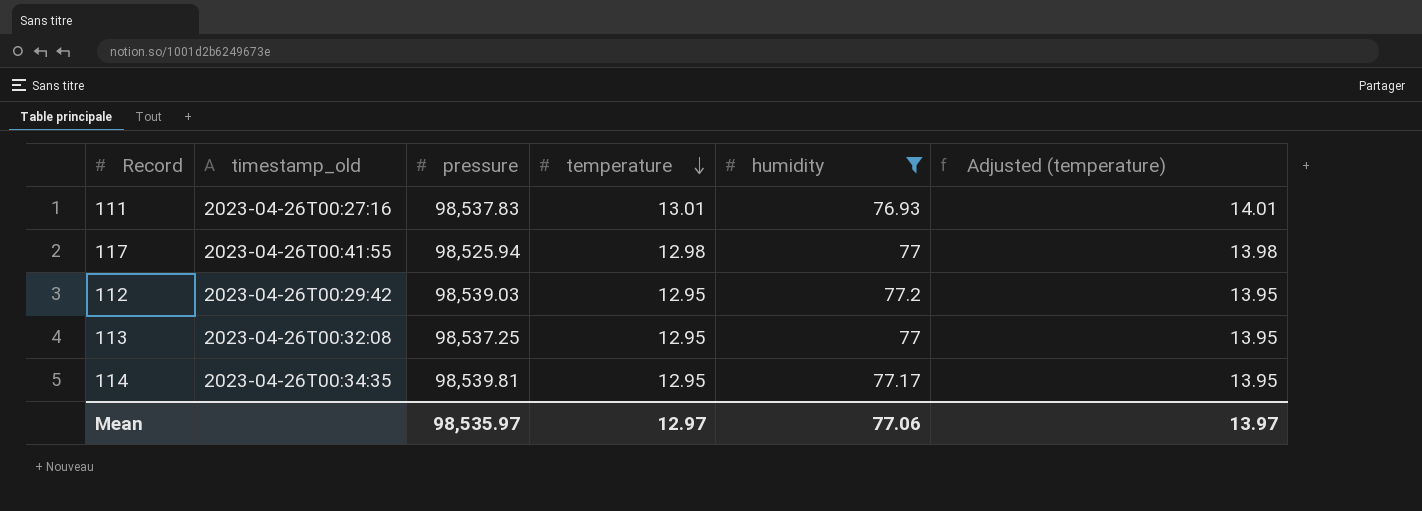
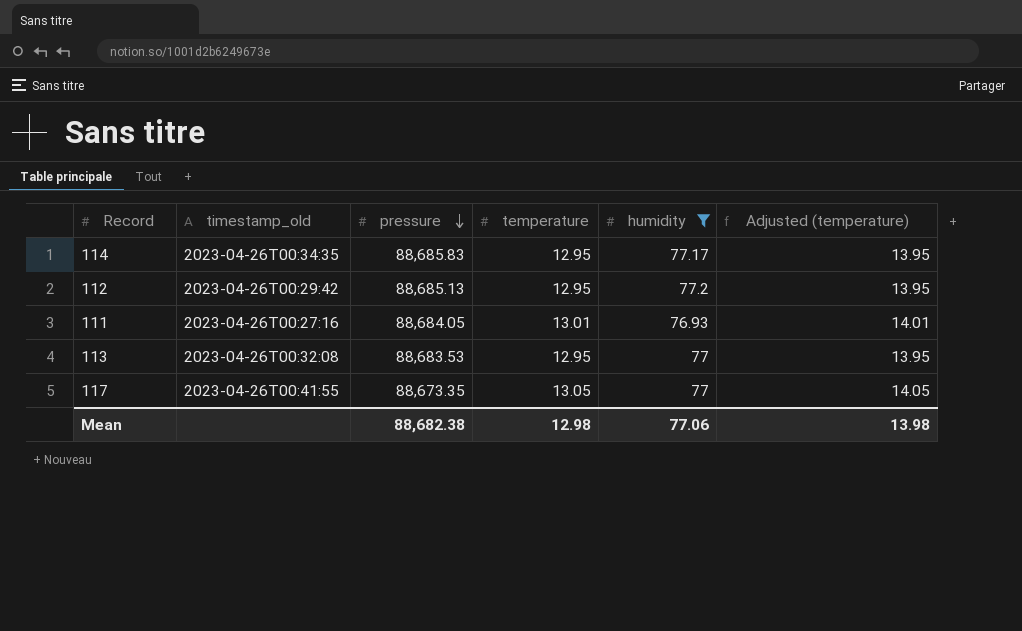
row order: temperature descending -> pressure descending
114 | pressure: 98,539.81 -> 88,685.83
112 | pressure: 98,539.03 -> 88,685.13
111 | pressure: 98,537.83 -> 88,684.05
113 | pressure: 98,537.25 -> 88,683.53
117 | pressure: 98,525.94 -> 88,673.35
117 | temperature: 12.98 -> 13.05
117 | Adjusted (temperature): 13.98 -> 14.05
Mean | pressure: 98,535.97 -> 88,682.38
Mean | temperature: 12.97 -> 12.98
Mean | Adjusted (temperature): 13.97 -> 13.98

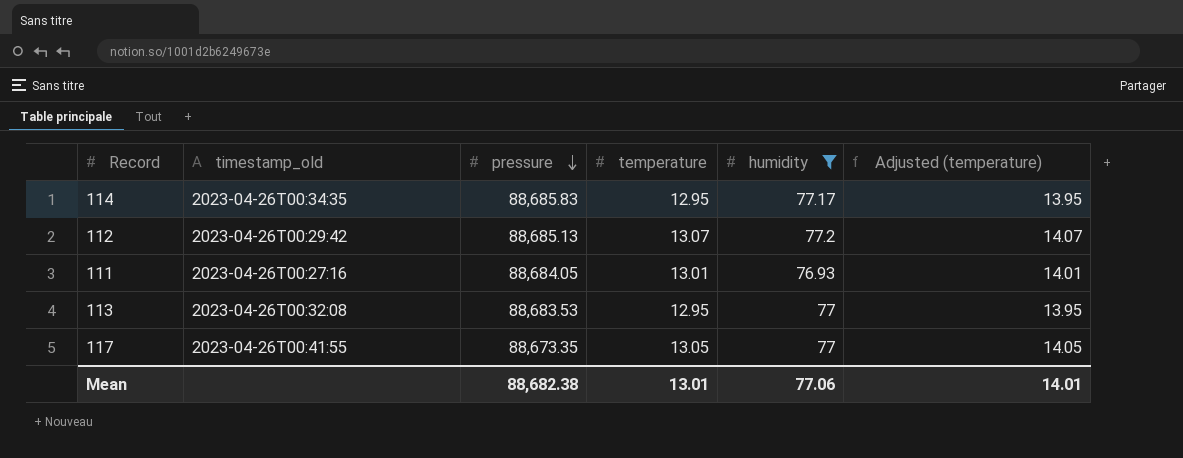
112 | temperature: 12.95 -> 13.07
112 | Adjusted (temperature): 13.95 -> 14.07
Mean | temperature: 12.98 -> 13.01
Mean | Adjusted (temperature): 13.98 -> 14.01

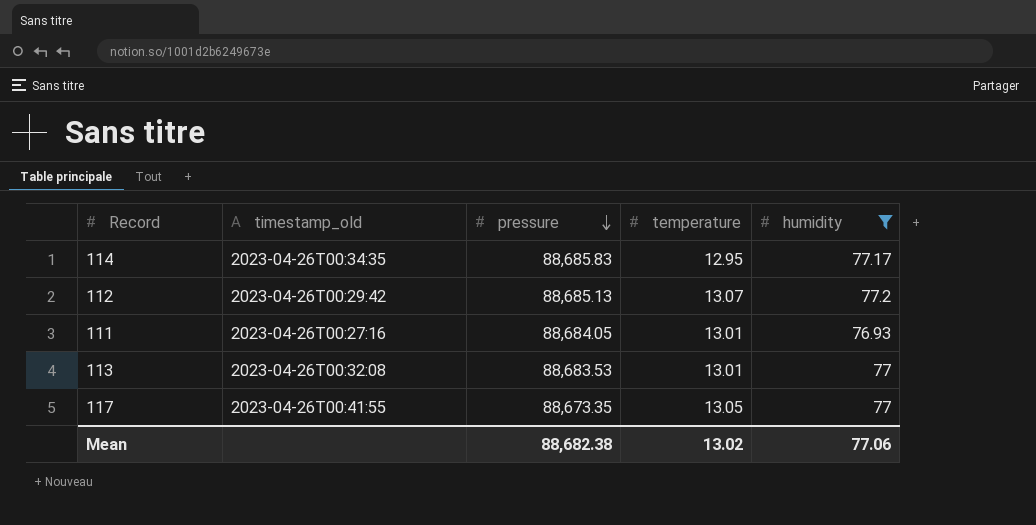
column Adjusted (temperature) | formula: [temperature] + 1 -> none
113 | temperature: 12.95 -> 13.01
Mean | temperature: 13.01 -> 13.02

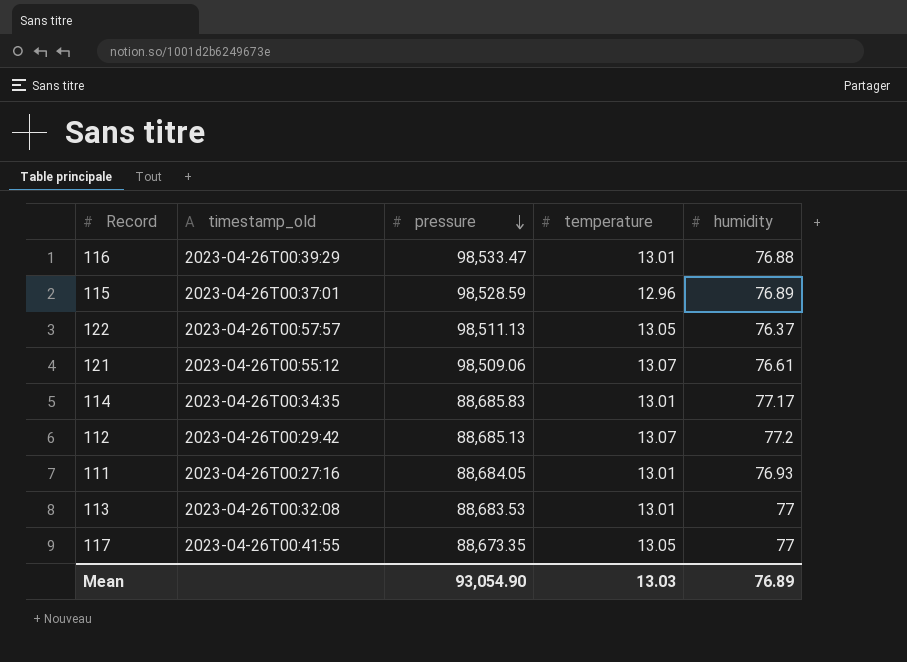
filter: humidity >= 76.93 -> none
114 | temperature: 12.95 -> 13.01
Mean | pressure: 88,682.38 -> 93,054.90
Mean | temperature: 13.02 -> 13.03
Mean | humidity: 77.06 -> 76.89

